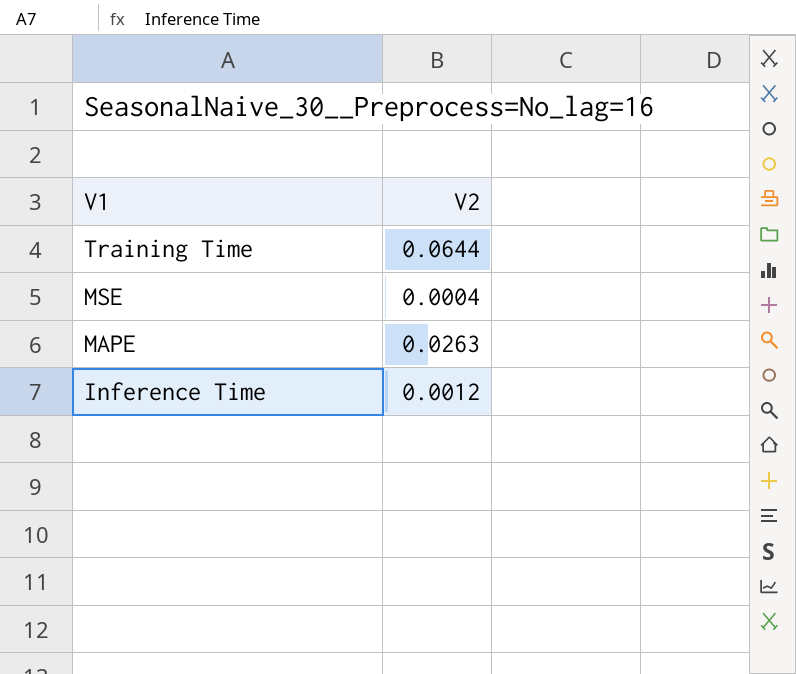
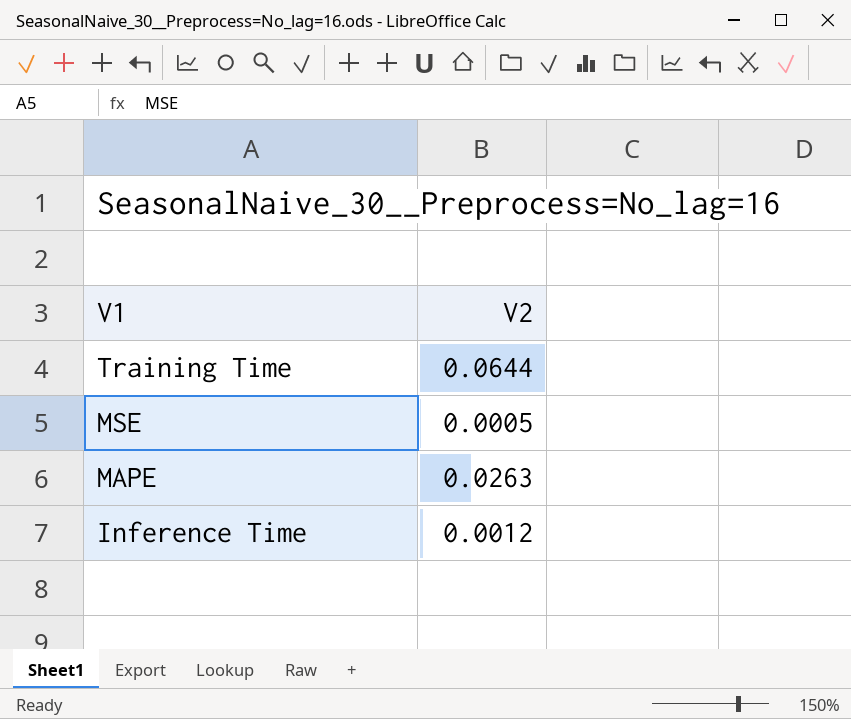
MSE | V2: 0.0004 -> 0.0005

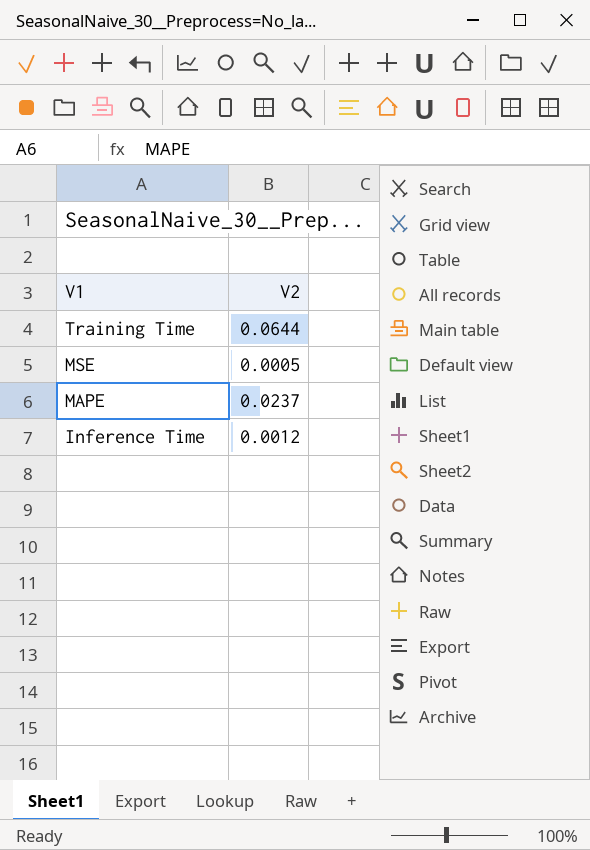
MAPE | V2: 0.0263 -> 0.0237

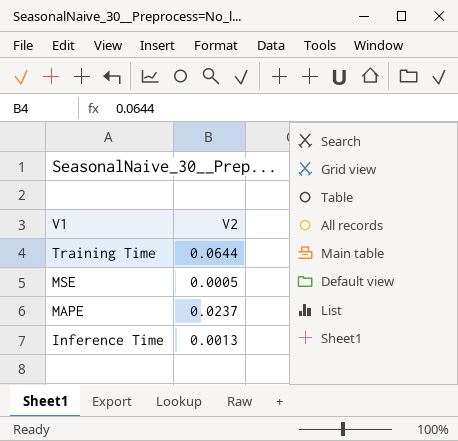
Inference Time | V2: 0.0012 -> 0.0013

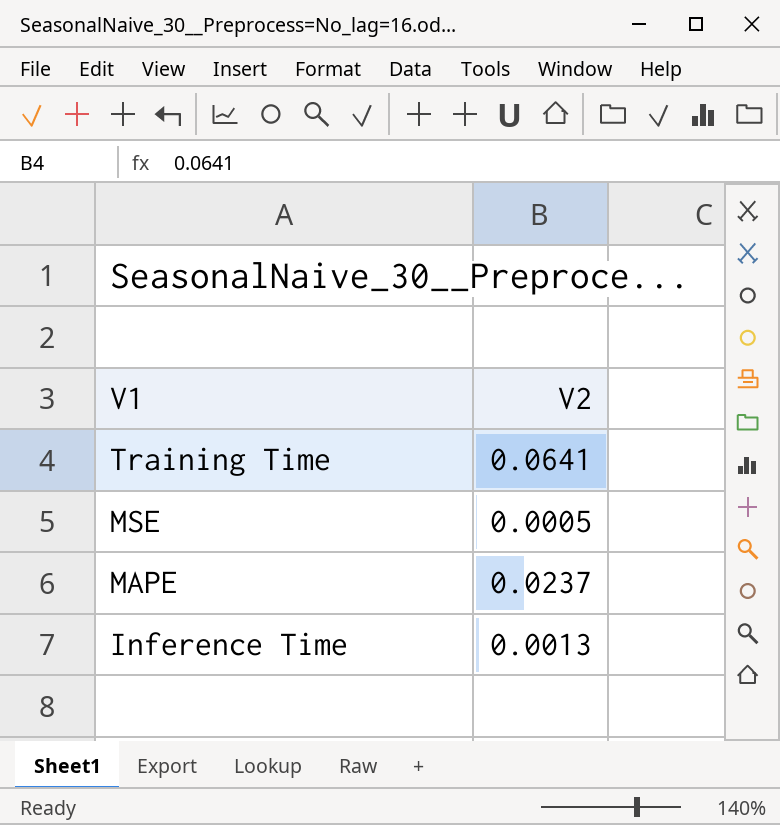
Training Time | V2: 0.0644 -> 0.0641

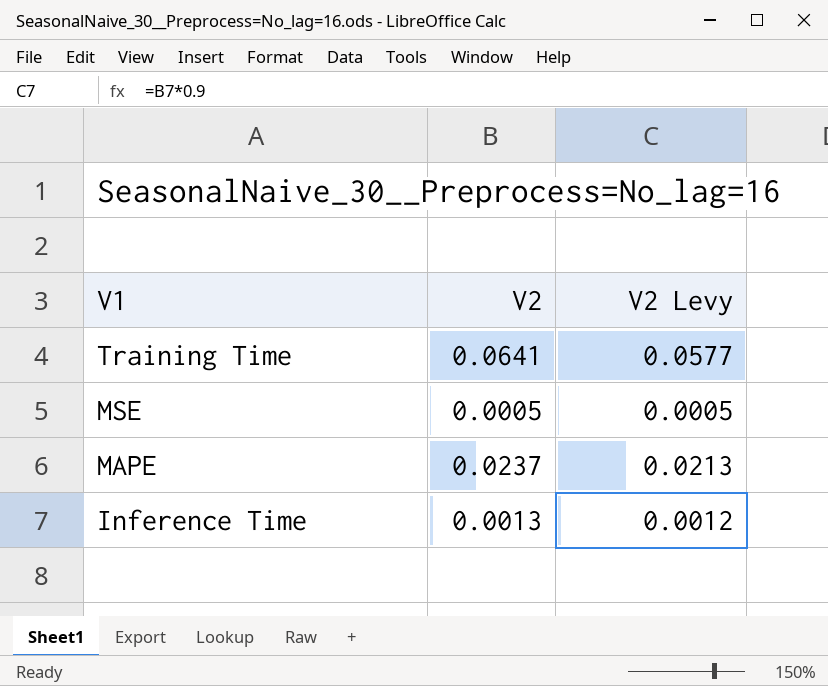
column V2 Levy | formula: none -> [V2] * 0.9

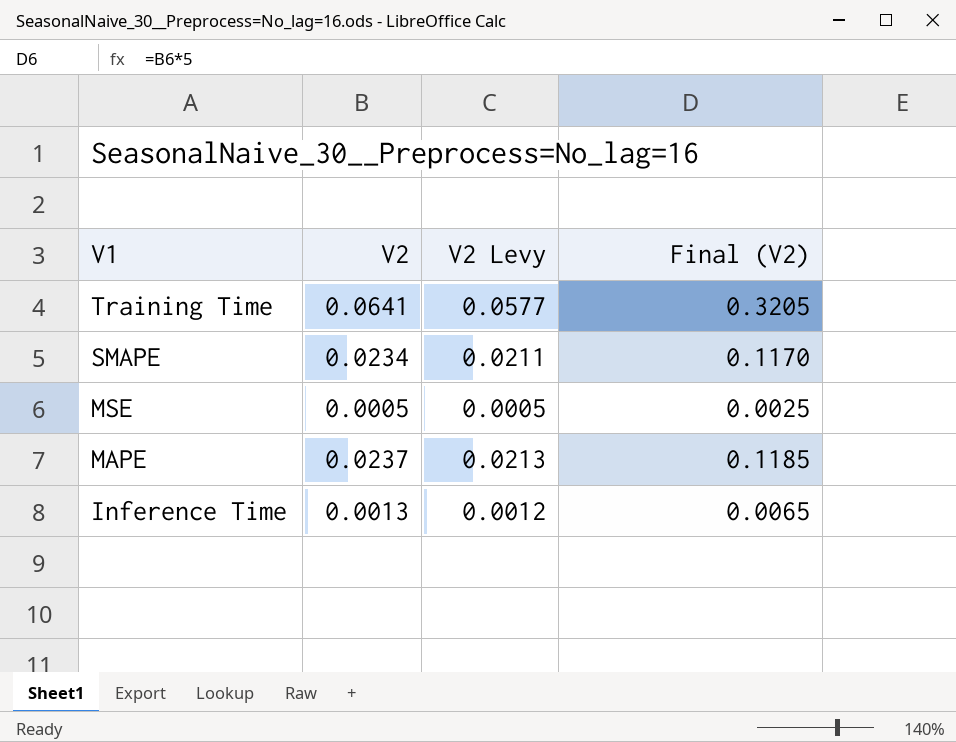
column Final (V2) | formula: none -> [V2] * 5
row SMAPE: none -> 0.0234 | 0.0211 | 0.1170

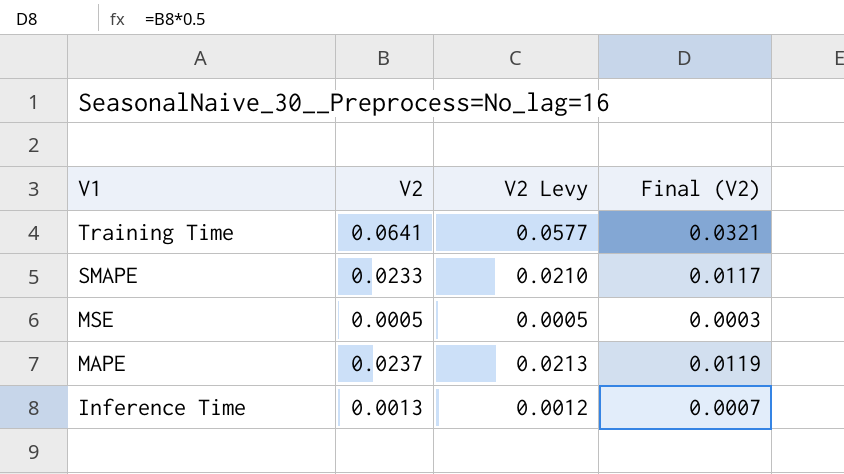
column Final (V2) | formula: [V2] * 5 -> [V2] * 0.5
SMAPE | V2: 0.0234 -> 0.0233
SMAPE | V2 Levy: 0.0211 -> 0.0210

